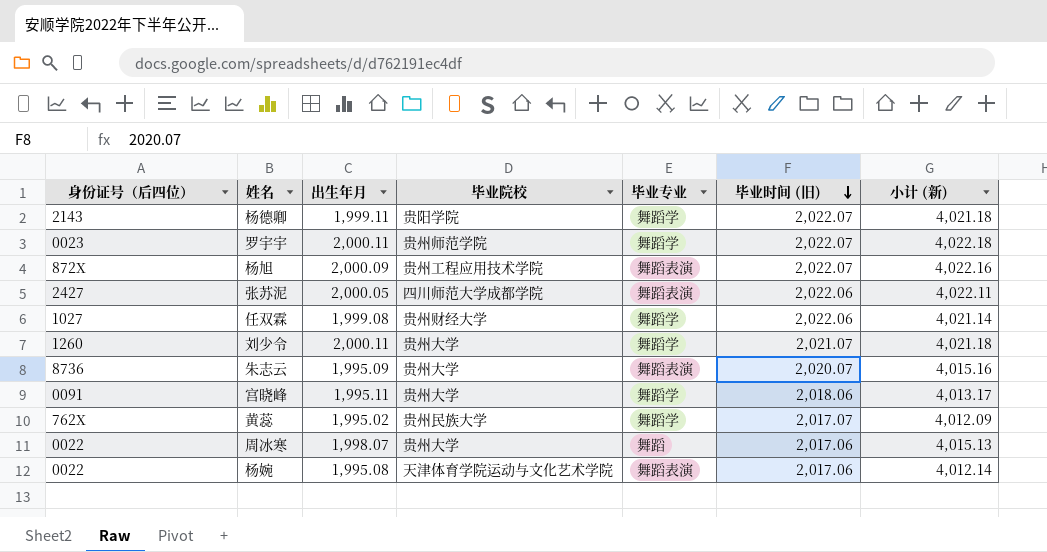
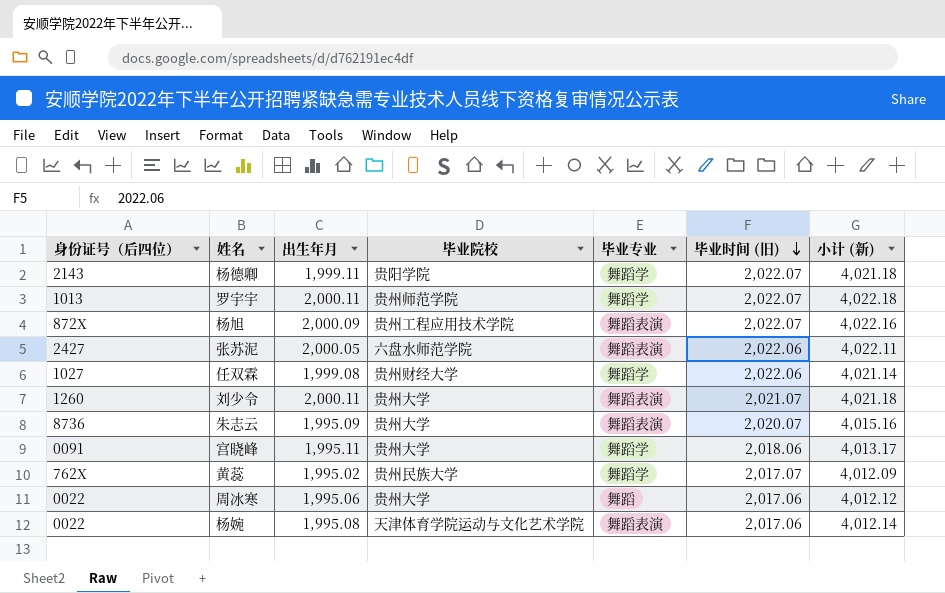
罗宇宇 | 身份证号（后四位）: 0023 -> 1013
张苏泥 | 毕业院校: 四川师范大学成都学院 -> 六盘水师范学院
刘少令 | 毕业专业: 舞蹈学 -> 舞蹈表演
周冰寒 | 出生年月: 1,998.07 -> 1,995.06
周冰寒 | 小计 (新): 4,015.13 -> 4,012.12

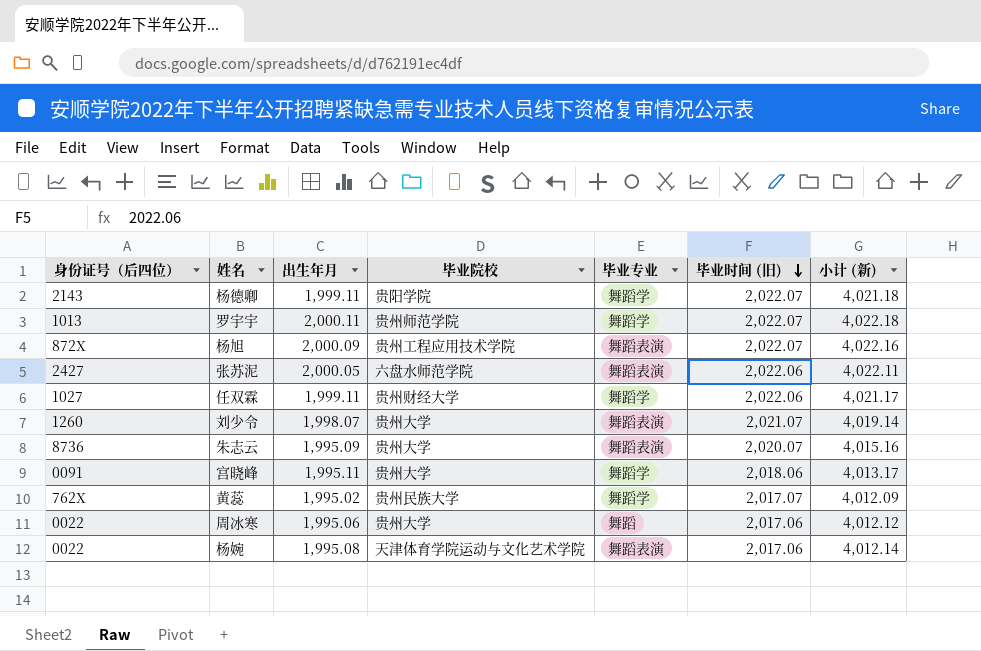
任双霖 | 出生年月: 1,999.08 -> 1,999.11
任双霖 | 小计 (新): 4,021.14 -> 4,021.17
刘少令 | 出生年月: 2,000.11 -> 1,998.07
刘少令 | 小计 (新): 4,021.18 -> 4,019.14

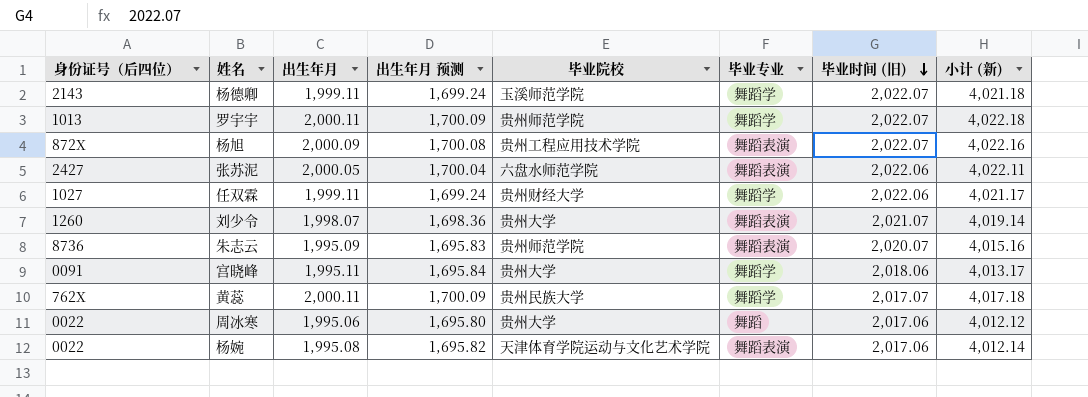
column 出生年月 预测 | formula: none -> [出生年月] * 0.85
杨德卿 | 毕业院校: 贵阳学院 -> 玉溪师范学院
朱志云 | 毕业院校: 贵州大学 -> 贵州师范学院
黄蕊 | 出生年月: 1,995.02 -> 2,000.11
黄蕊 | 小计 (新): 4,012.09 -> 4,017.18

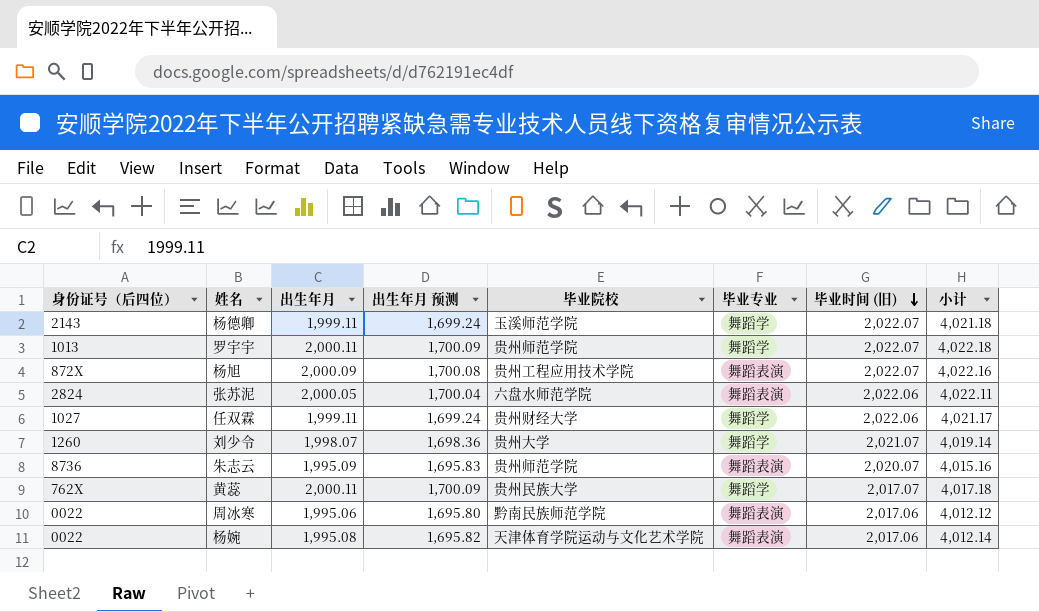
column name: 小计 (新) -> 小计
row 宫晓峰: 0091 | 1,995.11 | 1,695.84 | 贵州大学 | 舞蹈学 | 2,018.06 | 4,013.17 -> none
张苏泥 | 身份证号（后四位）: 2427 -> 2824
刘少令 | 毕业专业: 舞蹈表演 -> 舞蹈学
周冰寒 | 毕业院校: 贵州大学 -> 黔南民族师范学院
周冰寒 | 毕业专业: 舞蹈 -> 舞蹈表演

